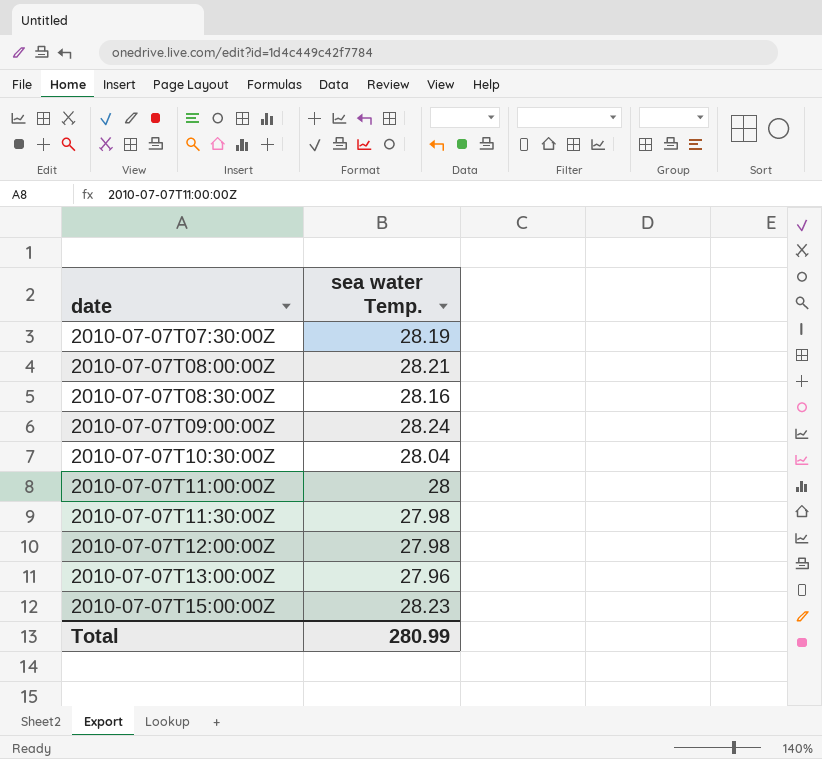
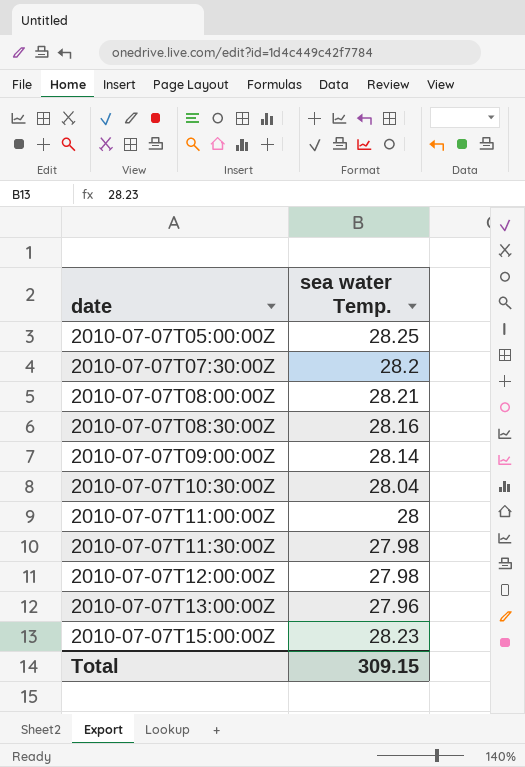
row 2010-07-07T05:00:00Z: none -> 28.25
2010-07-07T07:30:00Z | sea water Temp.: 28.19 -> 28.2
2010-07-07T09:00:00Z | sea water Temp.: 28.24 -> 28.14
Total | sea water Temp.: 280.99 -> 309.15

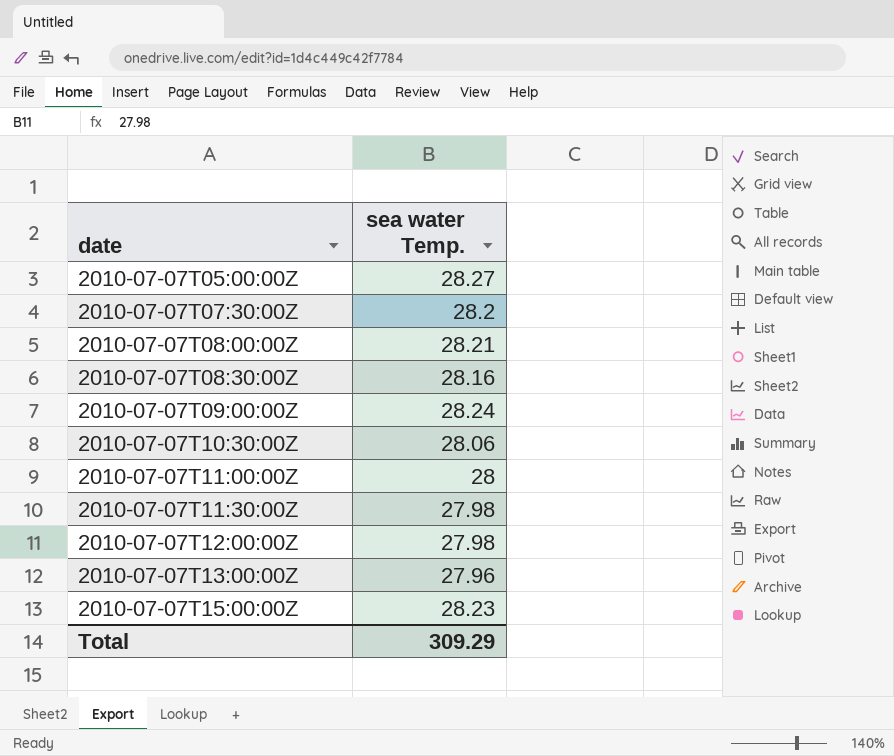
2010-07-07T05:00:00Z | sea water Temp.: 28.25 -> 28.27
2010-07-07T09:00:00Z | sea water Temp.: 28.14 -> 28.24
2010-07-07T10:30:00Z | sea water Temp.: 28.04 -> 28.06
Total | sea water Temp.: 309.15 -> 309.29

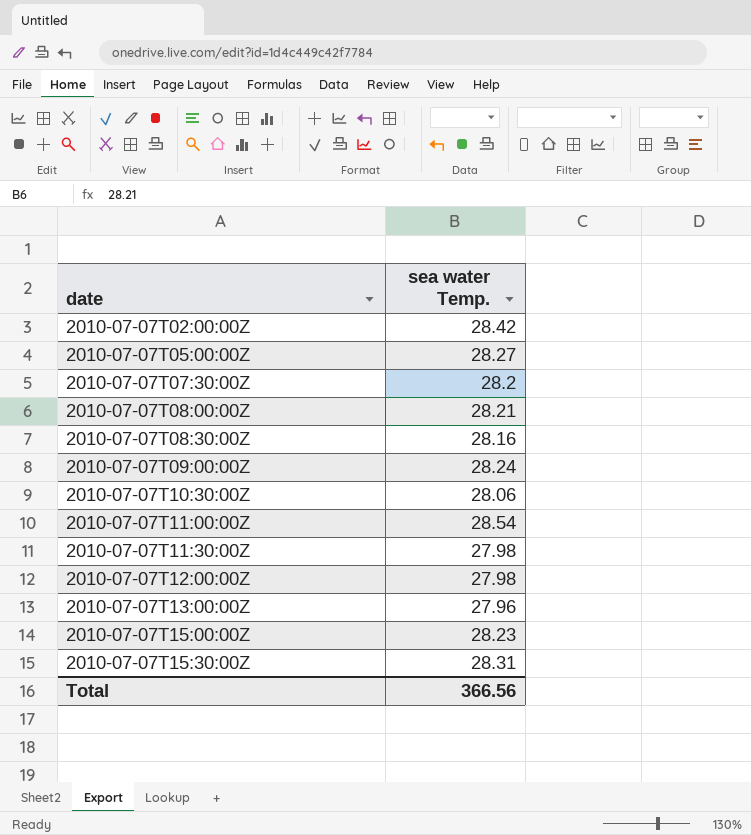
row 2010-07-07T02:00:00Z: none -> 28.42
2010-07-07T11:00:00Z | sea water Temp.: 28 -> 28.54
row 2010-07-07T15:30:00Z: none -> 28.31
Total | sea water Temp.: 309.29 -> 366.56

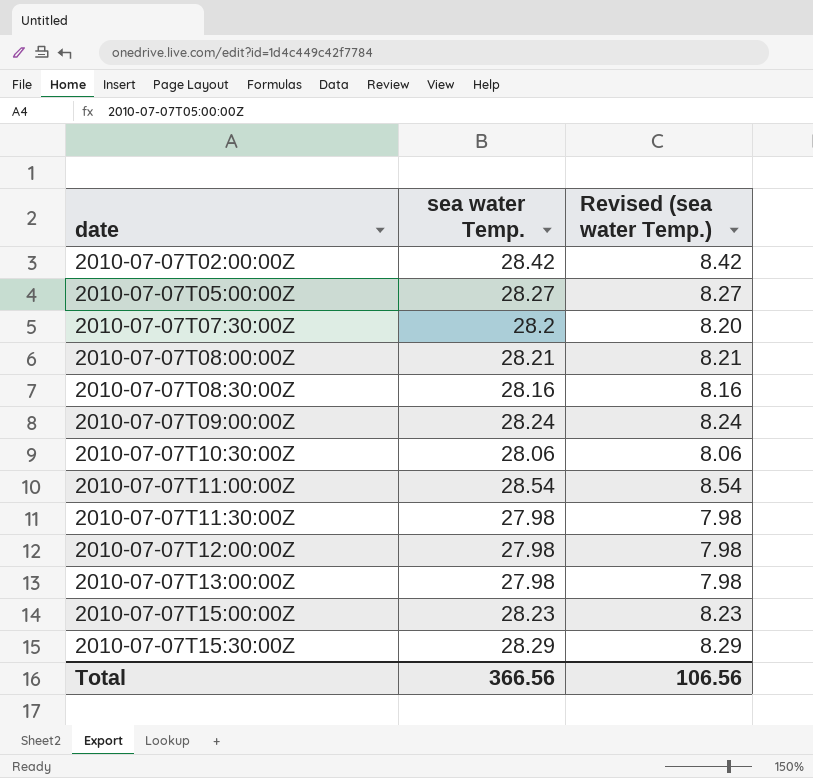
column Revised (sea water Temp.) | formula: none -> [sea water Temp.] - 20
2010-07-07T13:00:00Z | sea water Temp.: 27.96 -> 27.98
2010-07-07T15:30:00Z | sea water Temp.: 28.31 -> 28.29

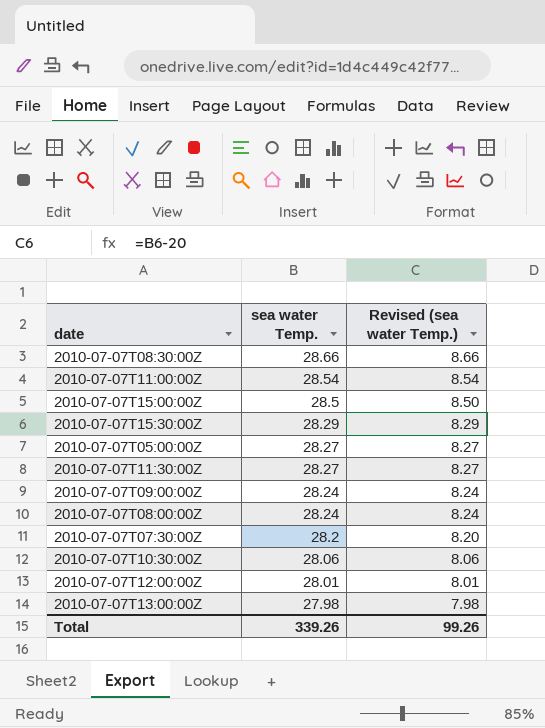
row order: date ascending -> sea water Temp. descending
row 2010-07-07T02:00:00Z: 28.42 | 8.42 -> none
2010-07-07T08:30:00Z | sea water Temp.: 28.16 -> 28.66
2010-07-07T08:30:00Z | Revised (sea water Temp.): 8.16 -> 8.66
2010-07-07T15:00:00Z | sea water Temp.: 28.23 -> 28.5
2010-07-07T15:00:00Z | Revised (sea water Temp.): 8.23 -> 8.50
2010-07-07T11:30:00Z | sea water Temp.: 27.98 -> 28.27
2010-07-07T11:30:00Z | Revised (sea water Temp.): 7.98 -> 8.27
2010-07-07T08:00:00Z | sea water Temp.: 28.21 -> 28.24
2010-07-07T08:00:00Z | Revised (sea water Temp.): 8.21 -> 8.24
2010-07-07T12:00:00Z | sea water Temp.: 27.98 -> 28.01
2010-07-07T12:00:00Z | Revised (sea water Temp.): 7.98 -> 8.01
Total | sea water Temp.: 366.56 -> 339.26
Total | Revised (sea water Temp.): 106.56 -> 99.26

